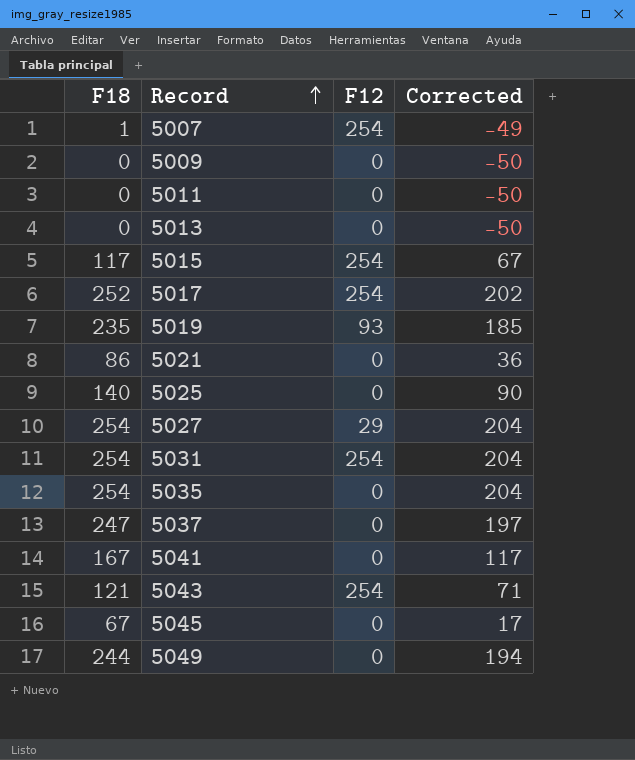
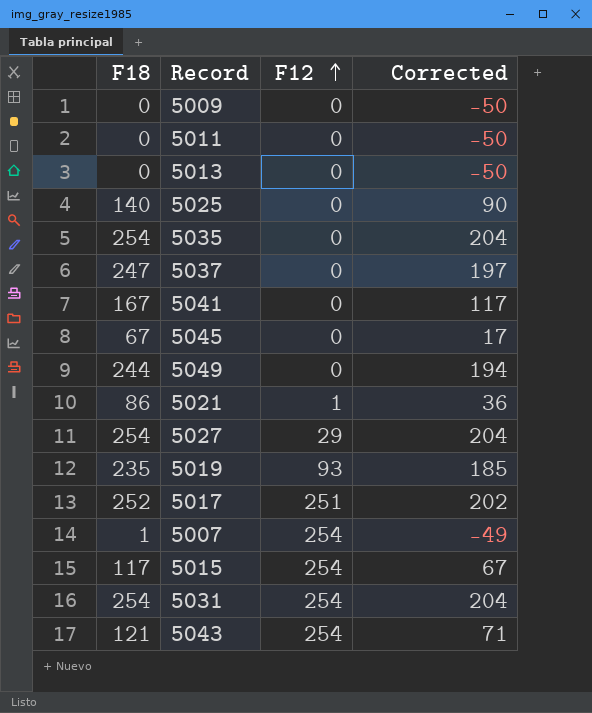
row order: Record ascending -> F12 ascending
5021 | F12: 0 -> 1
5017 | F12: 254 -> 251

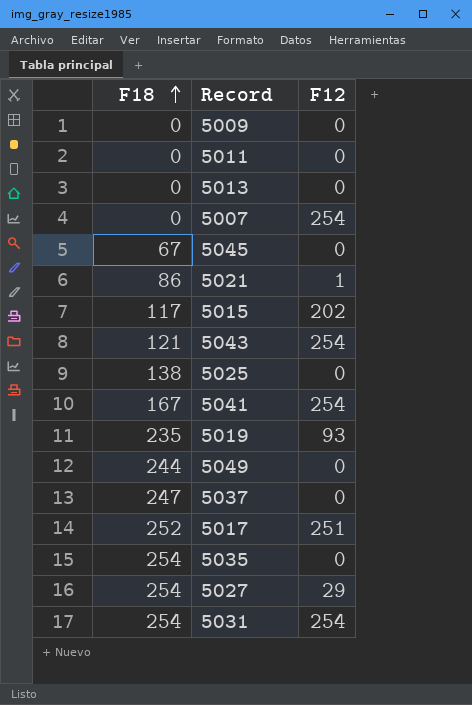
row order: F12 ascending -> F18 ascending
column Corrected | formula: [F18] - 50 -> none
5007 | F18: 1 -> 0
5015 | F12: 254 -> 202
5025 | F18: 140 -> 138
5041 | F12: 0 -> 254

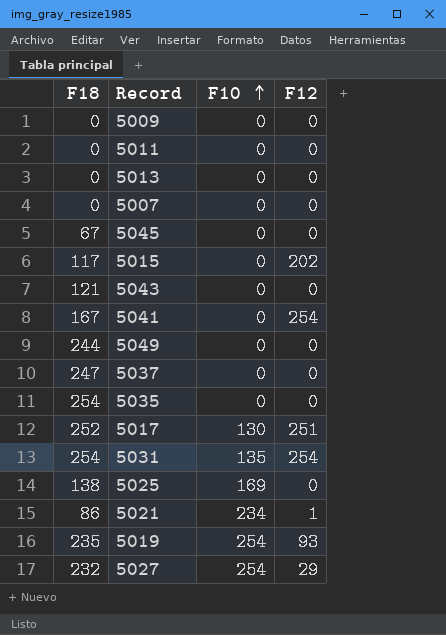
row order: F18 ascending -> F10 ascending
column F10 | position: none -> 3
5007 | F12: 254 -> 0
5043 | F12: 254 -> 0
5027 | F18: 254 -> 232

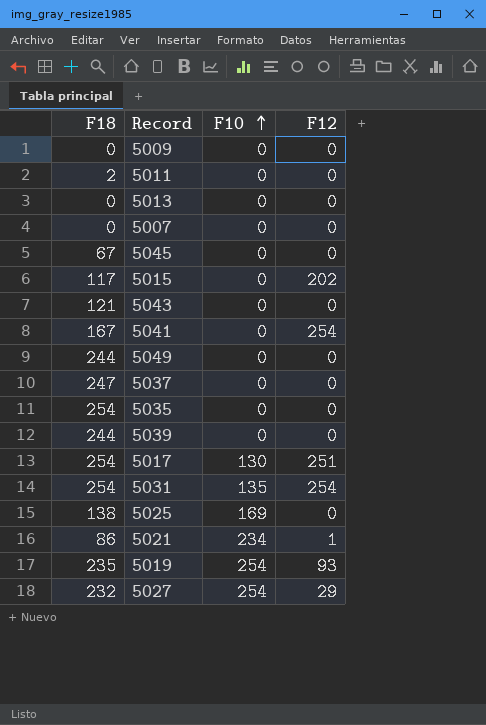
5011 | F18: 0 -> 2
row 5039: none -> 244 | 0 | 0
5017 | F18: 252 -> 254

